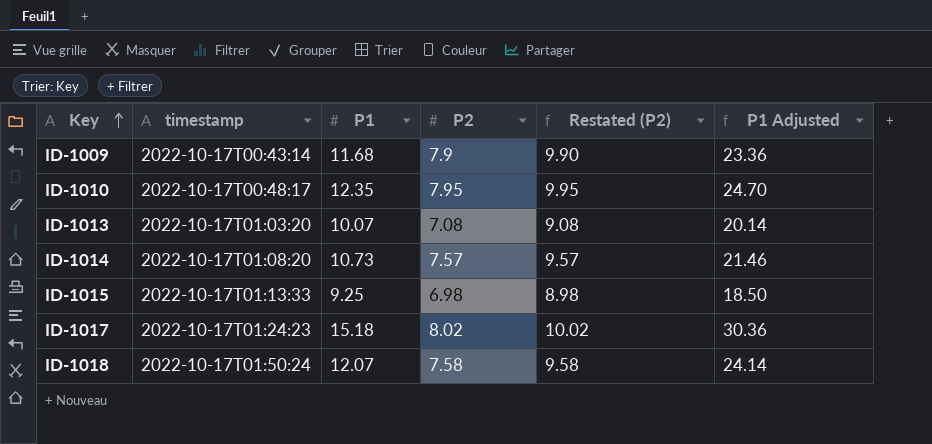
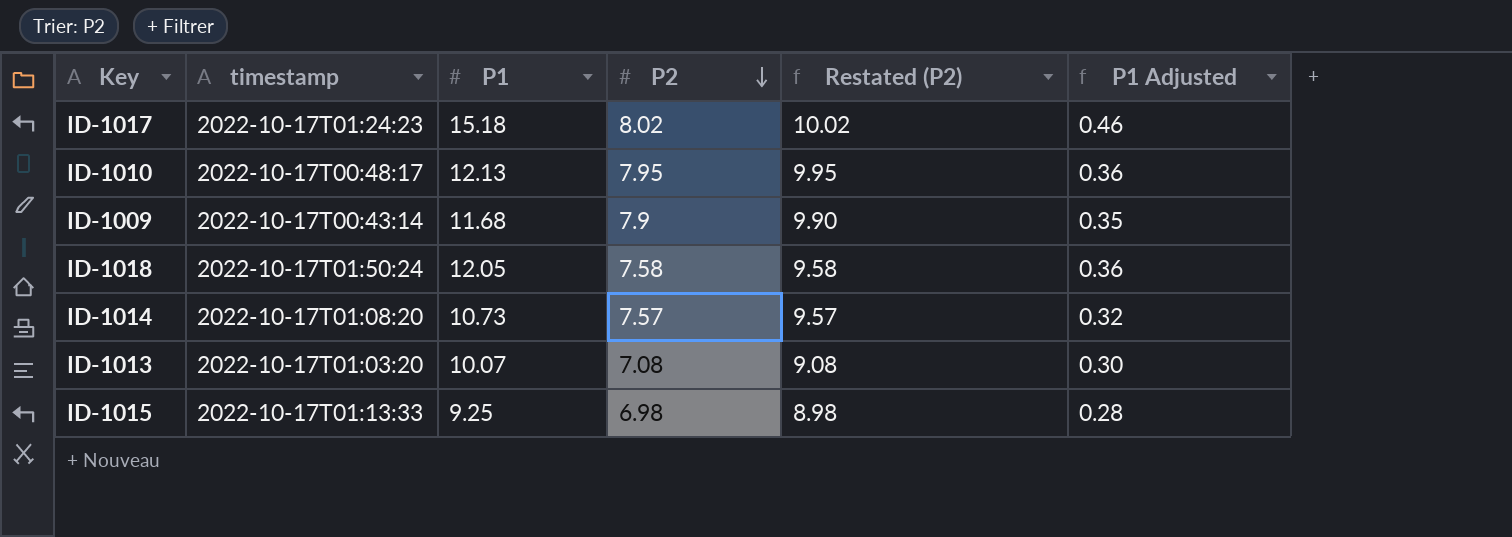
row order: Key ascending -> P2 descending
column P1 Adjusted | formula: [P1] * 2 -> [P1] * 0.03
ID-1010 | P1: 12.35 -> 12.13
ID-1018 | P1: 12.07 -> 12.05

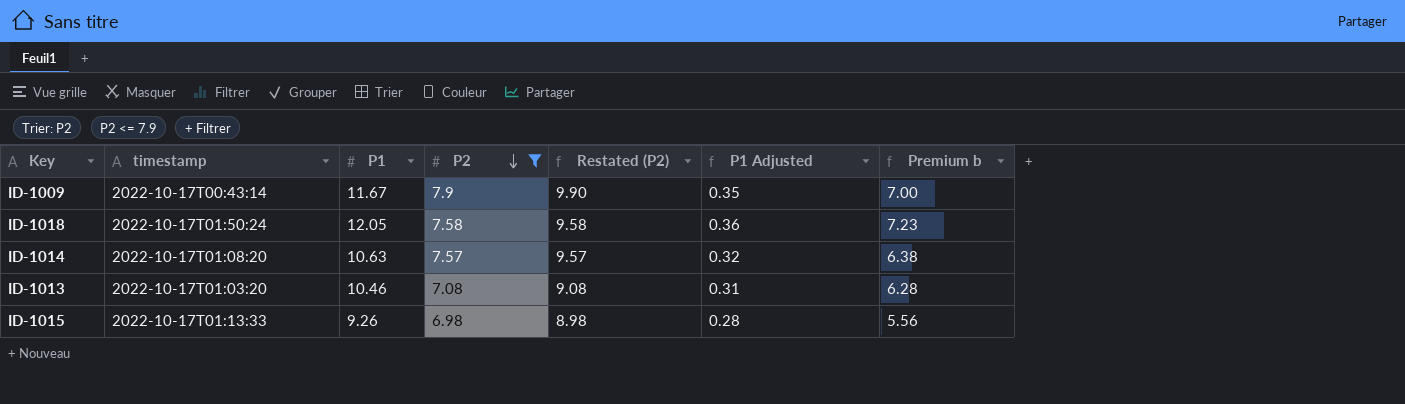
filter: none -> P2 <= 7.9
column Premium b | formula: none -> [P1] * 0.6
ID-1009 | P1: 11.68 -> 11.67
ID-1014 | P1: 10.73 -> 10.63
ID-1013 | P1: 10.07 -> 10.46
ID-1013 | P1 Adjusted: 0.30 -> 0.31
ID-1015 | P1: 9.25 -> 9.26

